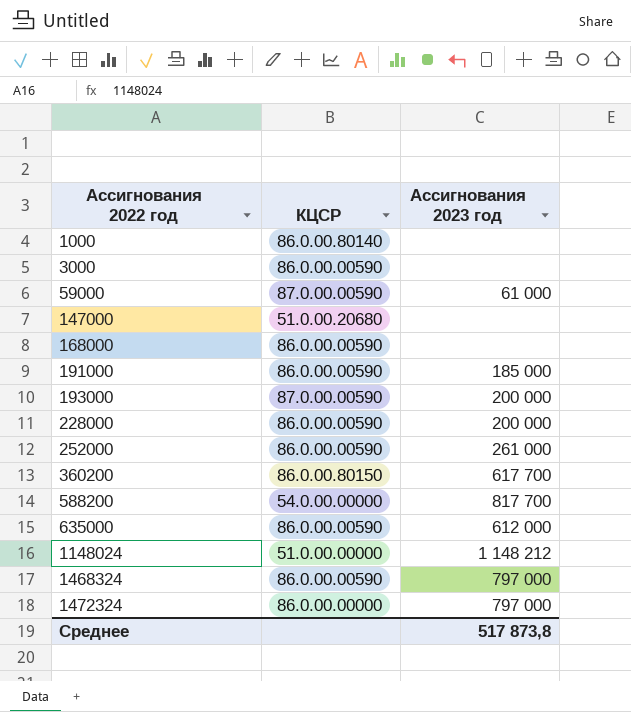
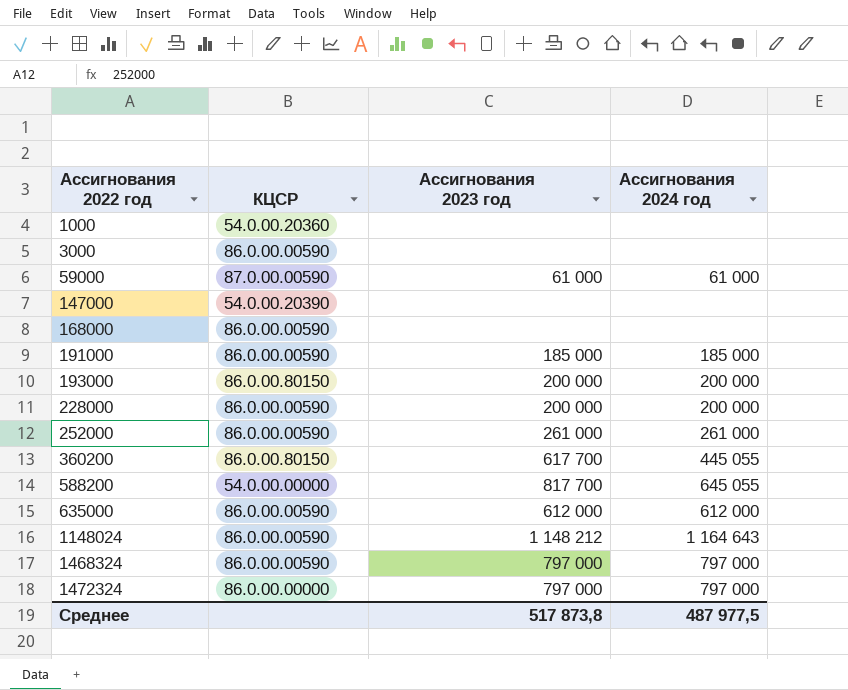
column Ассигнования 2024 год | position: none -> 4
1000 | КЦСР: 86.0.00.80140 -> 54.0.00.20360
147000 | КЦСР: 51.0.00.20680 -> 54.0.00.20390
193000 | КЦСР: 87.0.00.00590 -> 86.0.00.80150
1148024 | КЦСР: 51.0.00.00000 -> 86.0.00.00590

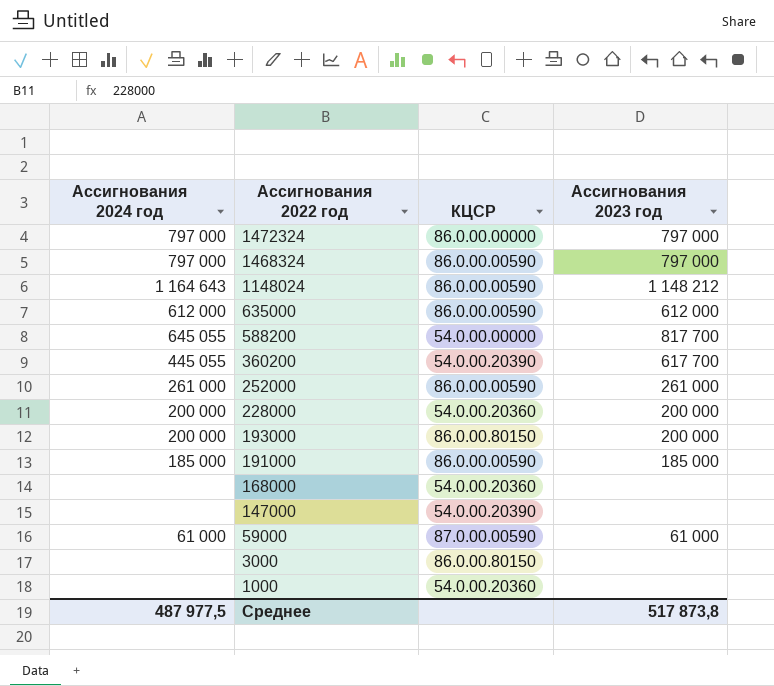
row order: Ассигнования 2022 год ascending -> Ассигнования 2022 год descending
column Ассигнования 2024 год | position: 4 -> 1
360200 | КЦСР: 86.0.00.80150 -> 54.0.00.20390
228000 | КЦСР: 86.0.00.00590 -> 54.0.00.20360
168000 | КЦСР: 86.0.00.00590 -> 54.0.00.20360
3000 | КЦСР: 86.0.00.00590 -> 86.0.00.80150

